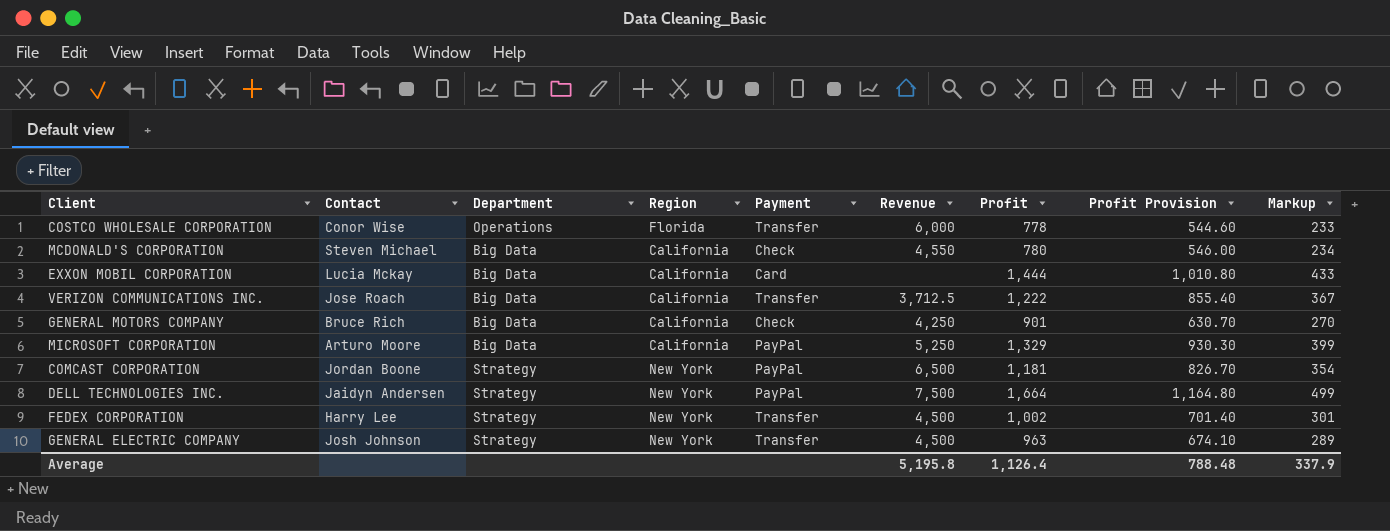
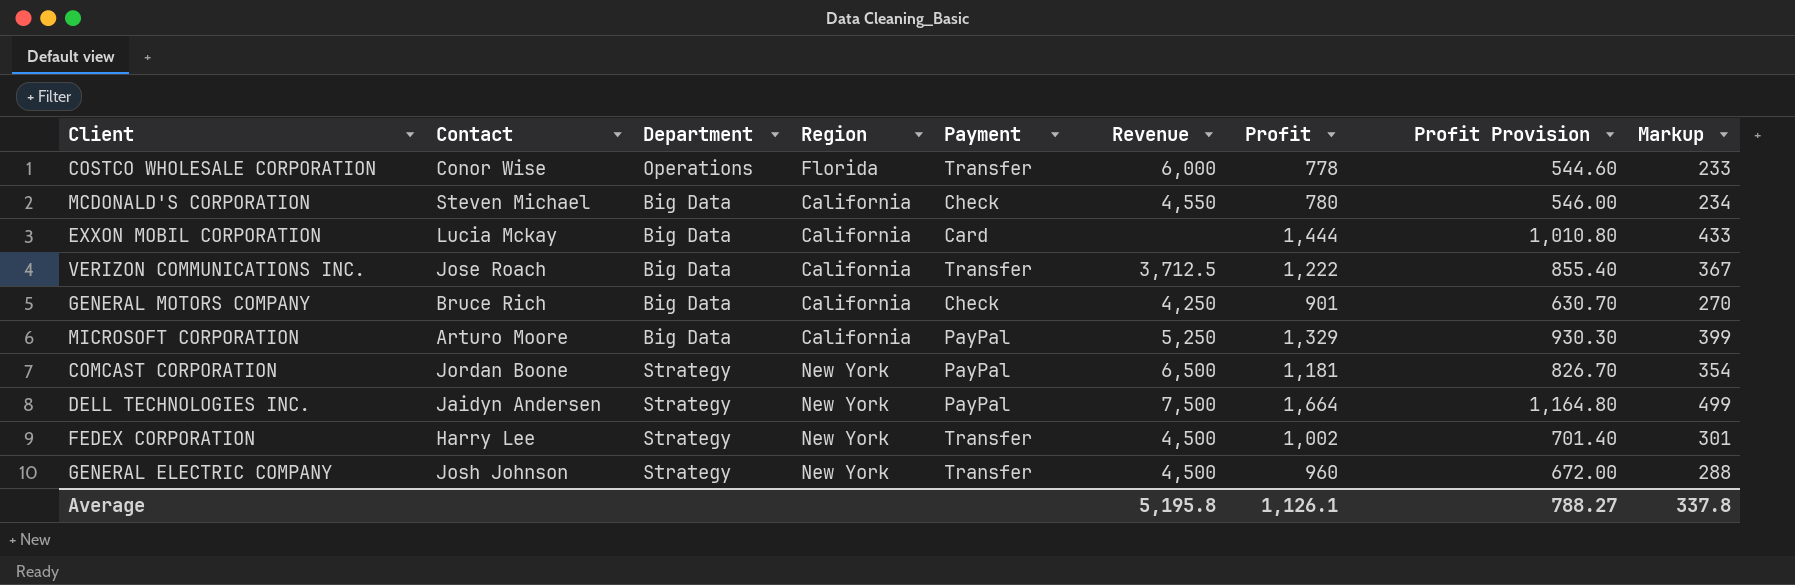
GENERAL ELECTRIC COMPANY | Profit: 963 -> 960
GENERAL ELECTRIC COMPANY | Profit Provision: 674.10 -> 672.00
GENERAL ELECTRIC COMPANY | Markup: 289 -> 288
Average | Profit: 1,126.4 -> 1,126.1
Average | Profit Provision: 788.48 -> 788.27
Average | Markup: 337.9 -> 337.8

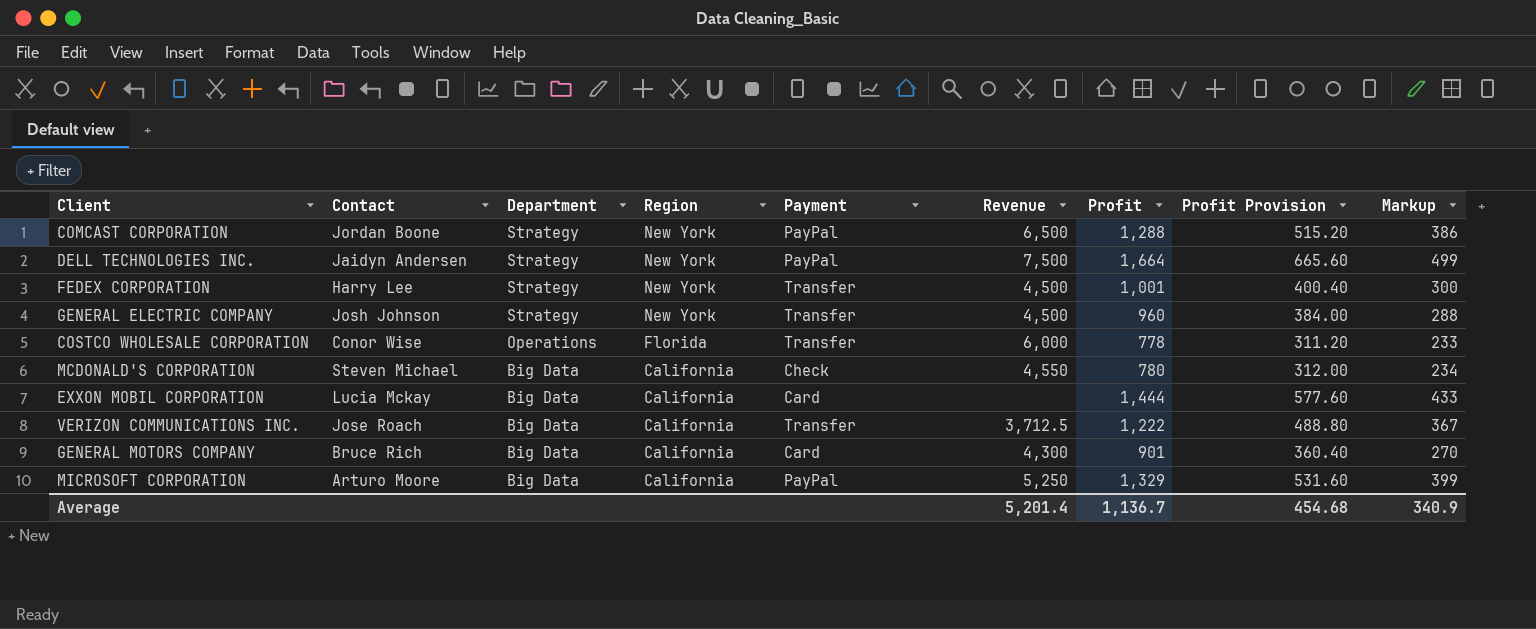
row order: none -> Department descending
column Profit Provision | formula: [Profit] * 0.7 -> [Profit] * 0.4
COMCAST CORPORATION | Profit: 1,181 -> 1,288
COMCAST CORPORATION | Markup: 354 -> 386
FEDEX CORPORATION | Profit: 1,002 -> 1,001
FEDEX CORPORATION | Markup: 301 -> 300
GENERAL MOTORS COMPANY | Payment: Check -> Card
GENERAL MOTORS COMPANY | Revenue: 4,250 -> 4,300
Average | Revenue: 5,195.8 -> 5,201.4
Average | Profit: 1,126.1 -> 1,136.7
Average | Profit Provision: 788.27 -> 454.68
Average | Markup: 337.8 -> 340.9

